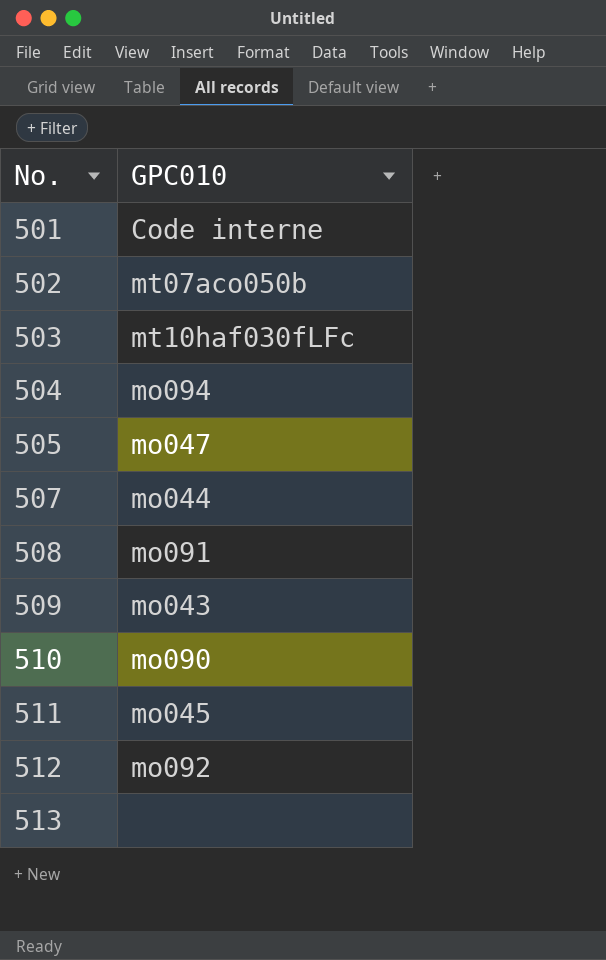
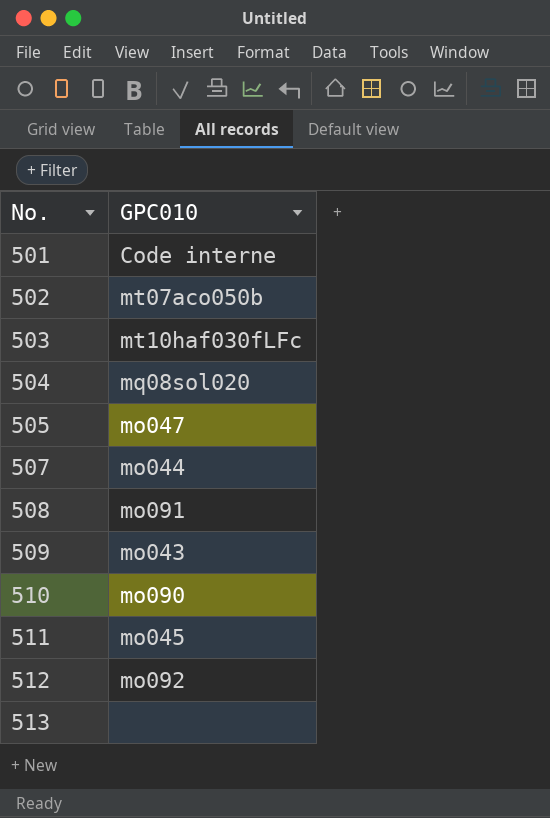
504 | GPC010: mo094 -> mq08sol020

